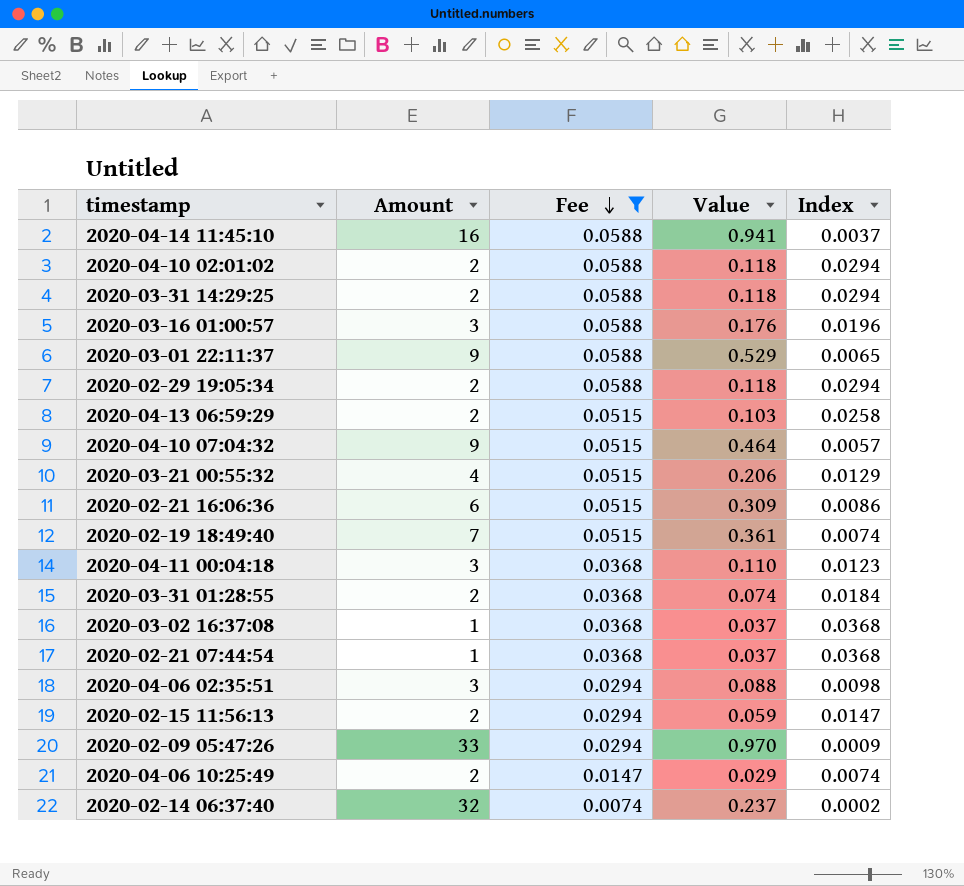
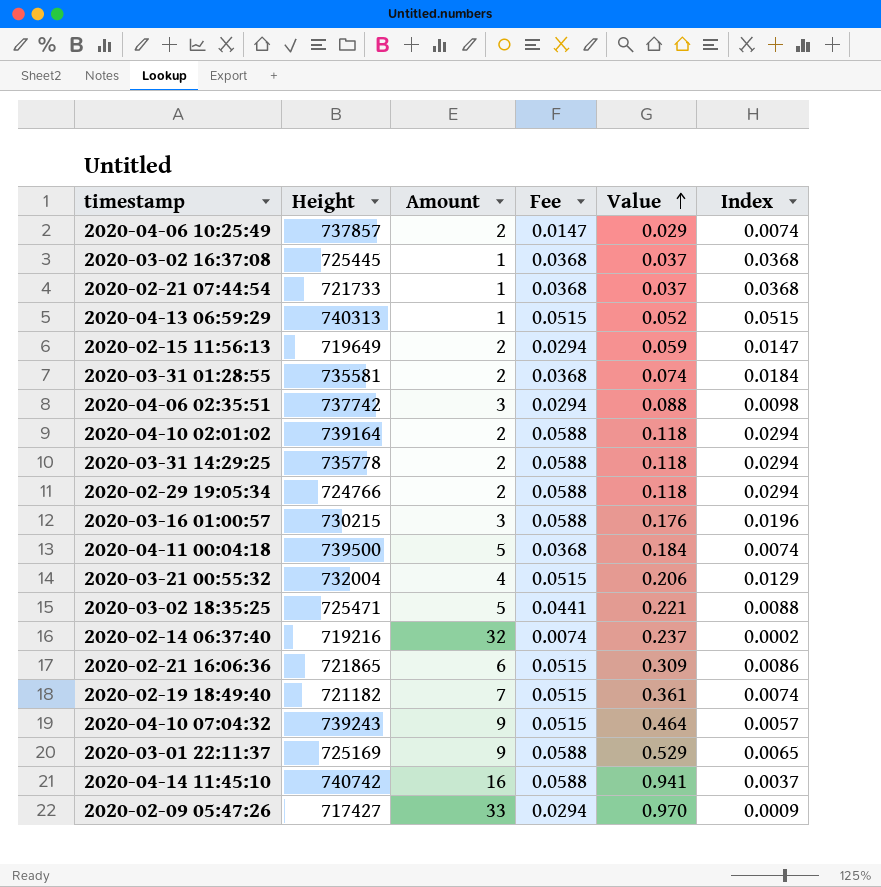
filter: Fee != 0.0441 -> none
row order: Fee descending -> Value ascending
column Height | position: none -> 2
2020-04-13 06:59:29 | Amount: 2 -> 1
2020-04-13 06:59:29 | Value: 0.103 -> 0.052
2020-04-13 06:59:29 | Index: 0.0258 -> 0.0515
2020-04-11 00:04:18 | Amount: 3 -> 5
2020-04-11 00:04:18 | Value: 0.110 -> 0.184
2020-04-11 00:04:18 | Index: 0.0123 -> 0.0074

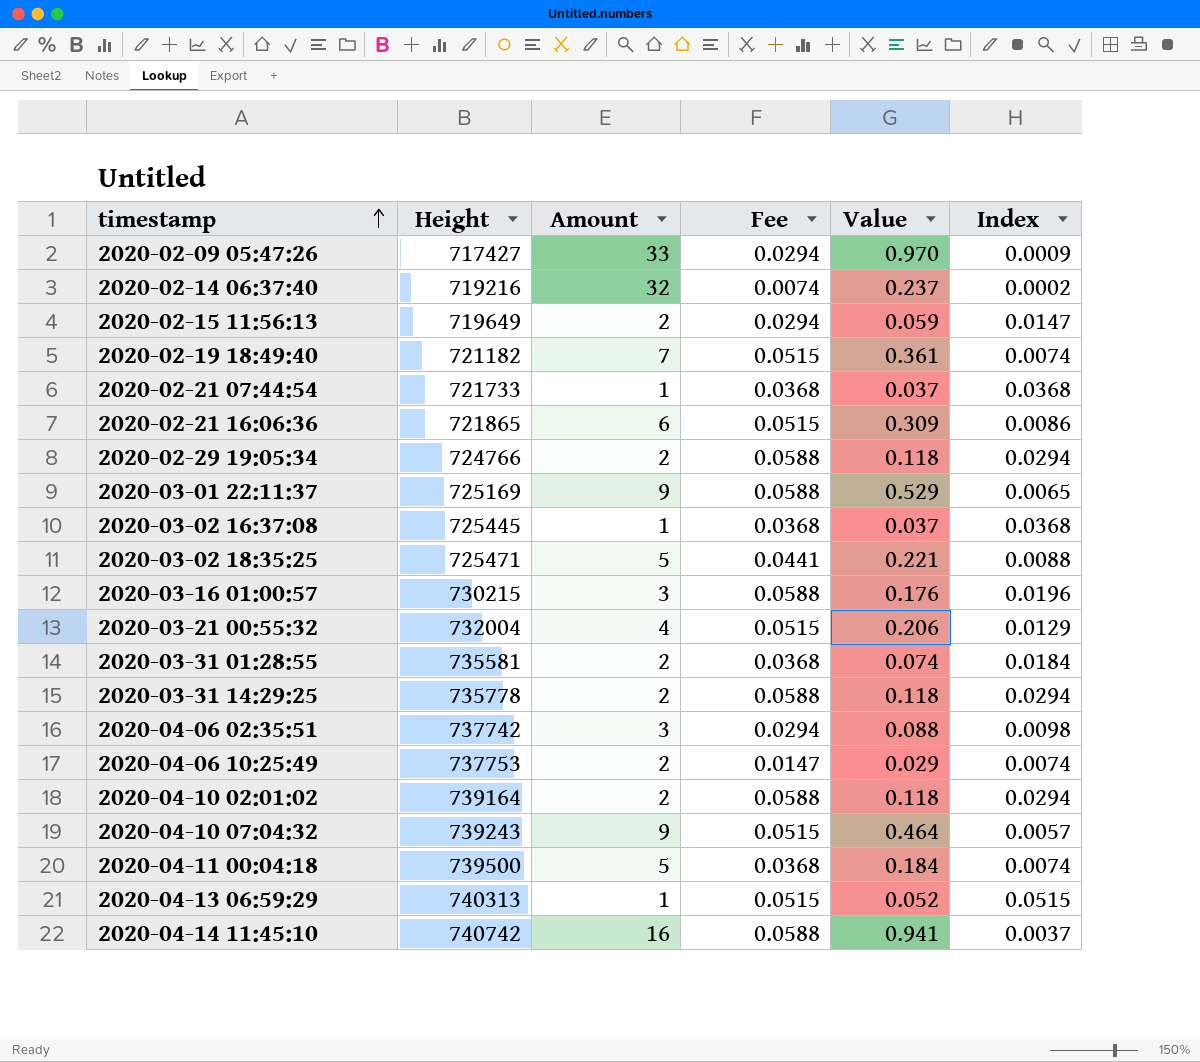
row order: Value ascending -> timestamp ascending
2020-04-06 10:25:49 | Height: 737857 -> 737753

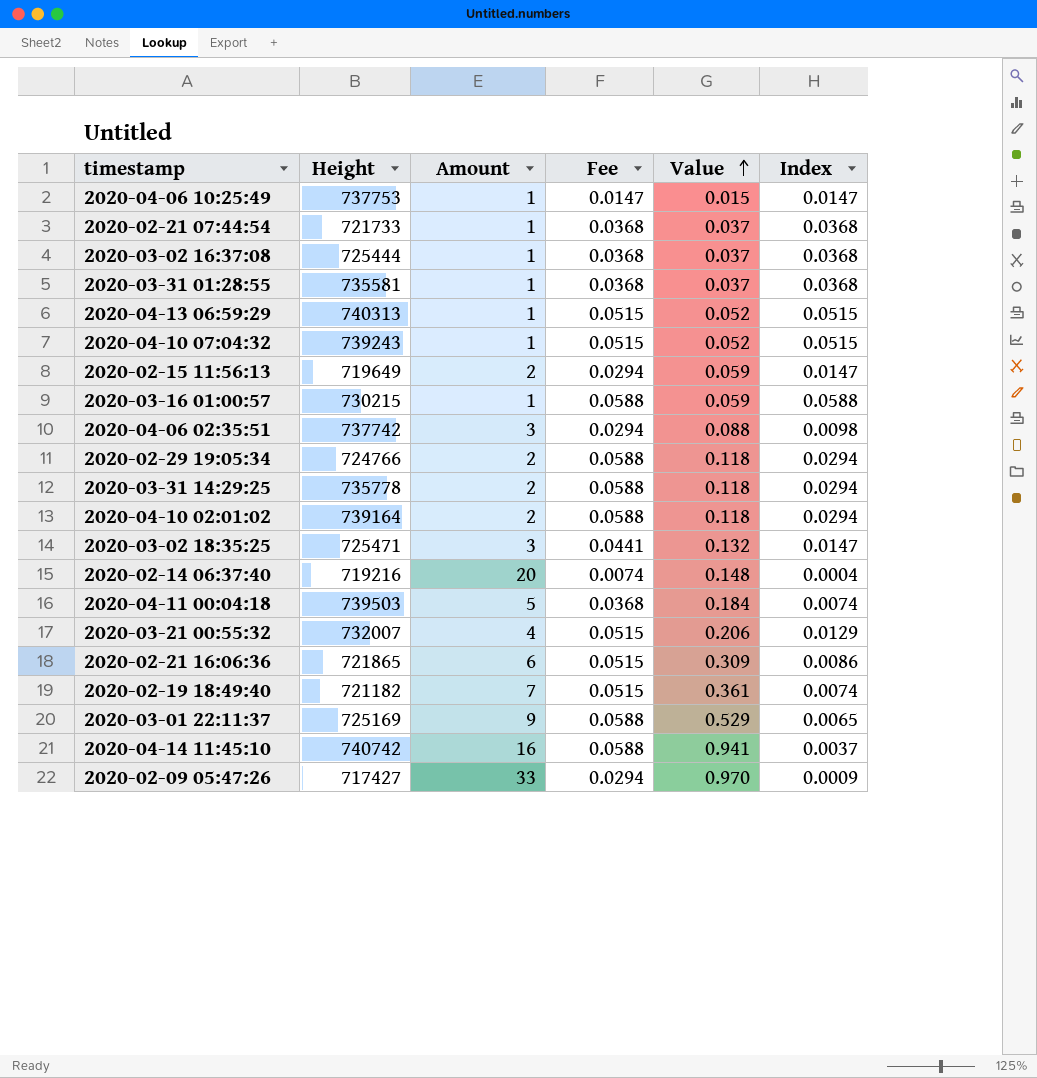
row order: timestamp ascending -> Value ascending
2020-04-06 10:25:49 | Amount: 2 -> 1
2020-04-06 10:25:49 | Value: 0.029 -> 0.015
2020-04-06 10:25:49 | Index: 0.0074 -> 0.0147
2020-03-02 16:37:08 | Height: 725445 -> 725444
2020-03-31 01:28:55 | Amount: 2 -> 1
2020-03-31 01:28:55 | Value: 0.074 -> 0.037
2020-03-31 01:28:55 | Index: 0.0184 -> 0.0368
2020-04-10 07:04:32 | Amount: 9 -> 1
2020-04-10 07:04:32 | Value: 0.464 -> 0.052
2020-04-10 07:04:32 | Index: 0.0057 -> 0.0515
2020-03-16 01:00:57 | Amount: 3 -> 1
2020-03-16 01:00:57 | Value: 0.176 -> 0.059
2020-03-16 01:00:57 | Index: 0.0196 -> 0.0588
2020-03-02 18:35:25 | Amount: 5 -> 3
2020-03-02 18:35:25 | Value: 0.221 -> 0.132
2020-03-02 18:35:25 | Index: 0.0088 -> 0.0147
2020-02-14 06:37:40 | Amount: 32 -> 20
2020-02-14 06:37:40 | Value: 0.237 -> 0.148
2020-02-14 06:37:40 | Index: 0.0002 -> 0.0004
2020-04-11 00:04:18 | Height: 739500 -> 739503
2020-03-21 00:55:32 | Height: 732004 -> 732007

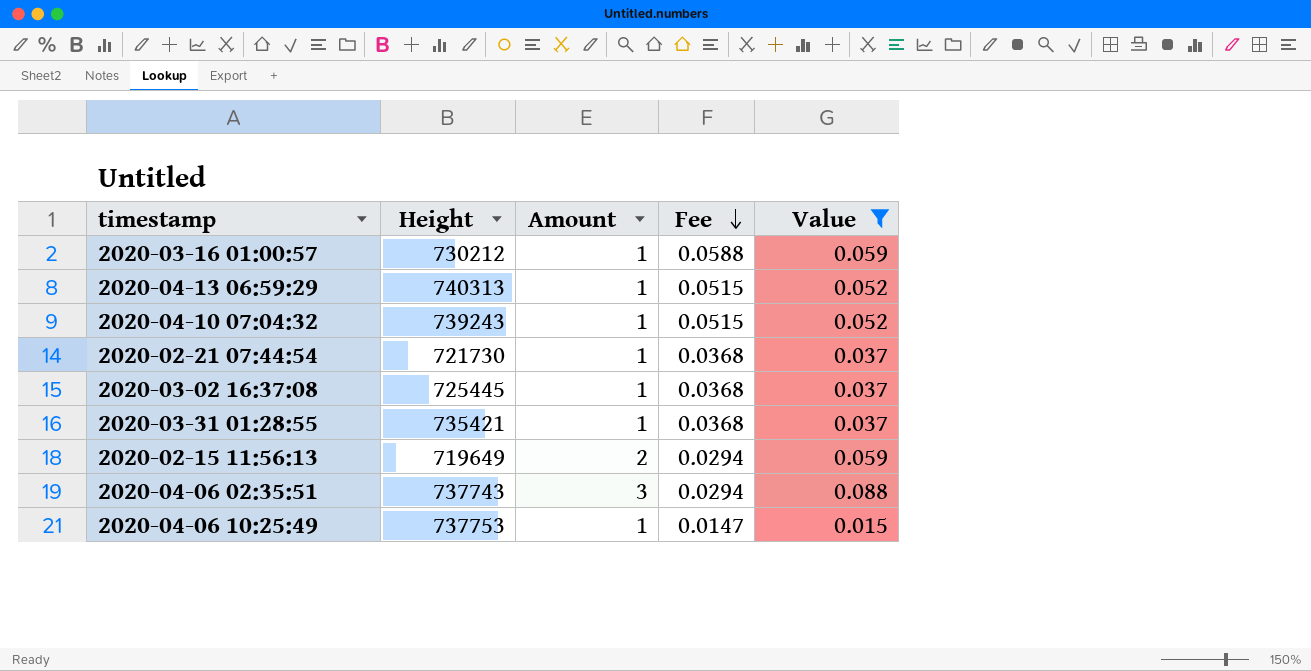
filter: none -> Value <= 0.088
row order: Value ascending -> Fee descending
column Index | formula: [Fee] / [Amount] -> none
2020-03-16 01:00:57 | Height: 730215 -> 730212
2020-02-21 07:44:54 | Height: 721733 -> 721730
2020-03-02 16:37:08 | Height: 725444 -> 725445
2020-03-31 01:28:55 | Height: 735581 -> 735421
2020-04-06 02:35:51 | Height: 737742 -> 737743

